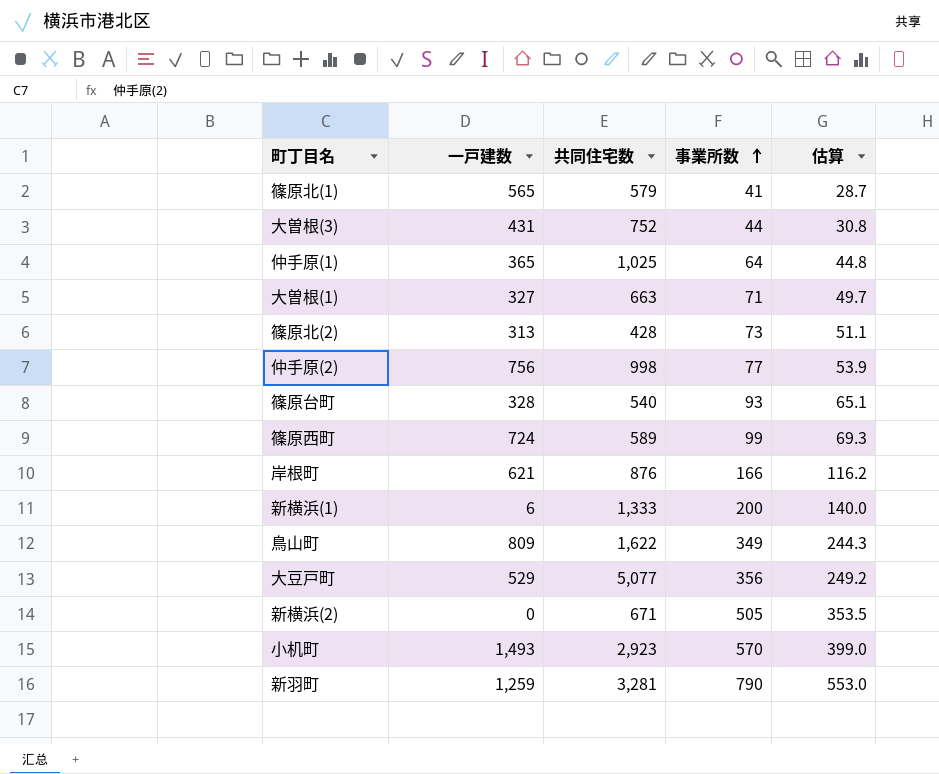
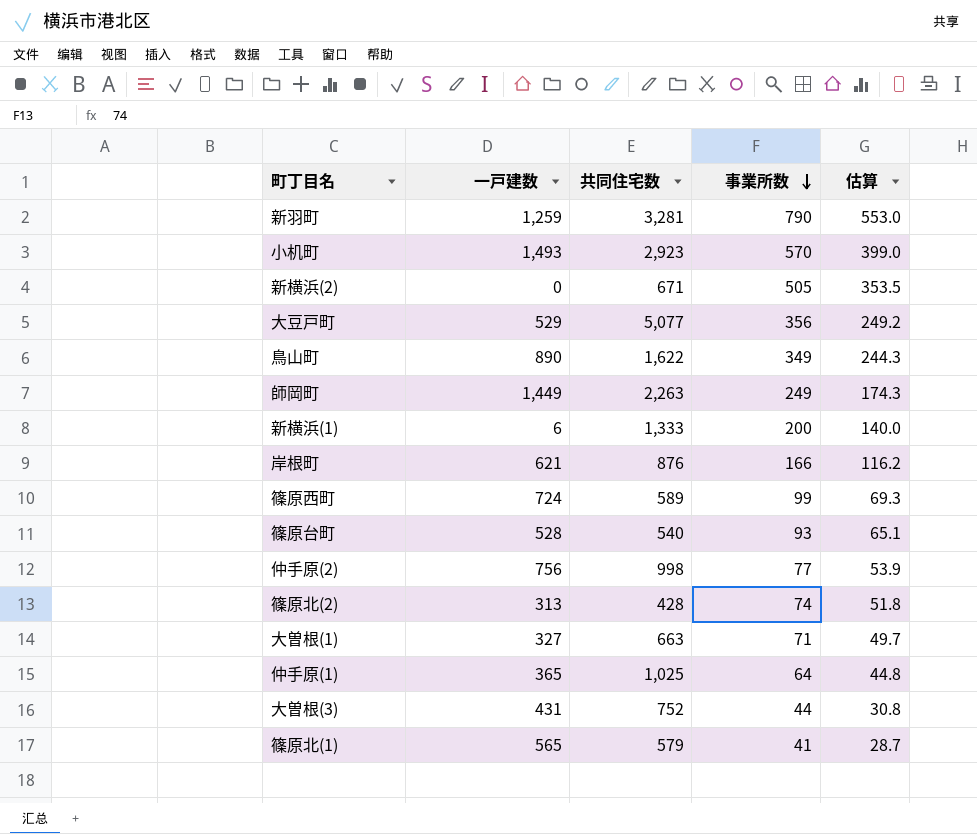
row order: 事業所数 ascending -> 事業所数 descending
鳥山町 | 一戸建数: 809 -> 890
row 師岡町: none -> 1,449 | 2,263 | 249 | 174.3
篠原台町 | 一戸建数: 328 -> 528
篠原北(2) | 事業所数: 73 -> 74
篠原北(2) | 估算: 51.1 -> 51.8

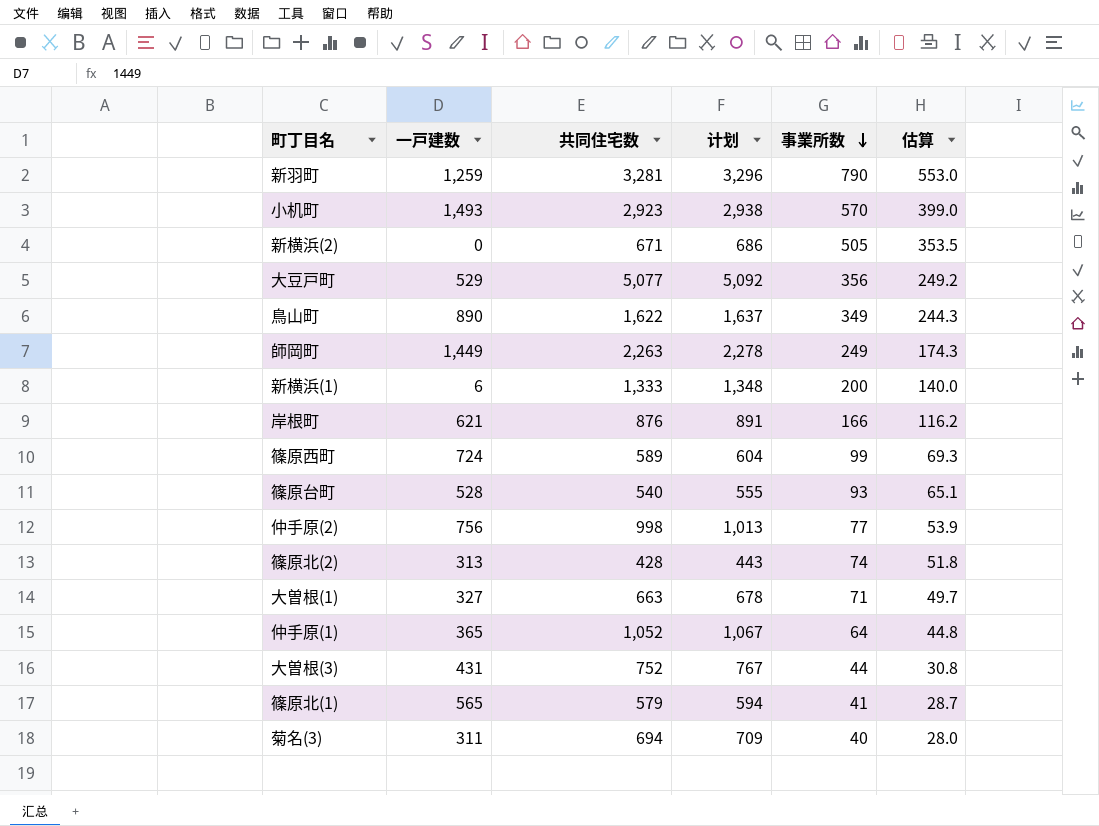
column 计划 | formula: none -> [共同住宅数] + 15
仲手原(1) | 共同住宅数: 1,025 -> 1,052
row 菊名(3): none -> 311 | 694 | 709 | 40 | 28.0

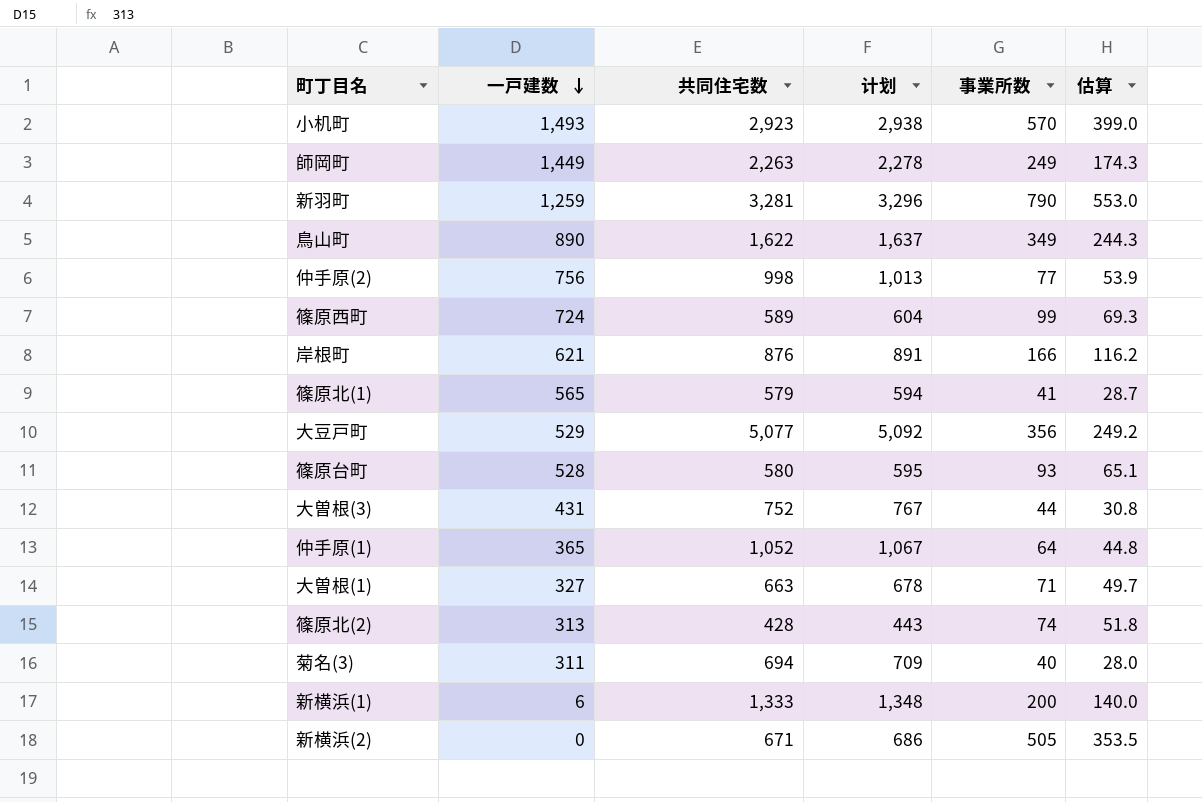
row order: 事業所数 descending -> 一戸建数 descending
篠原台町 | 共同住宅数: 540 -> 580
篠原台町 | 计划: 555 -> 595

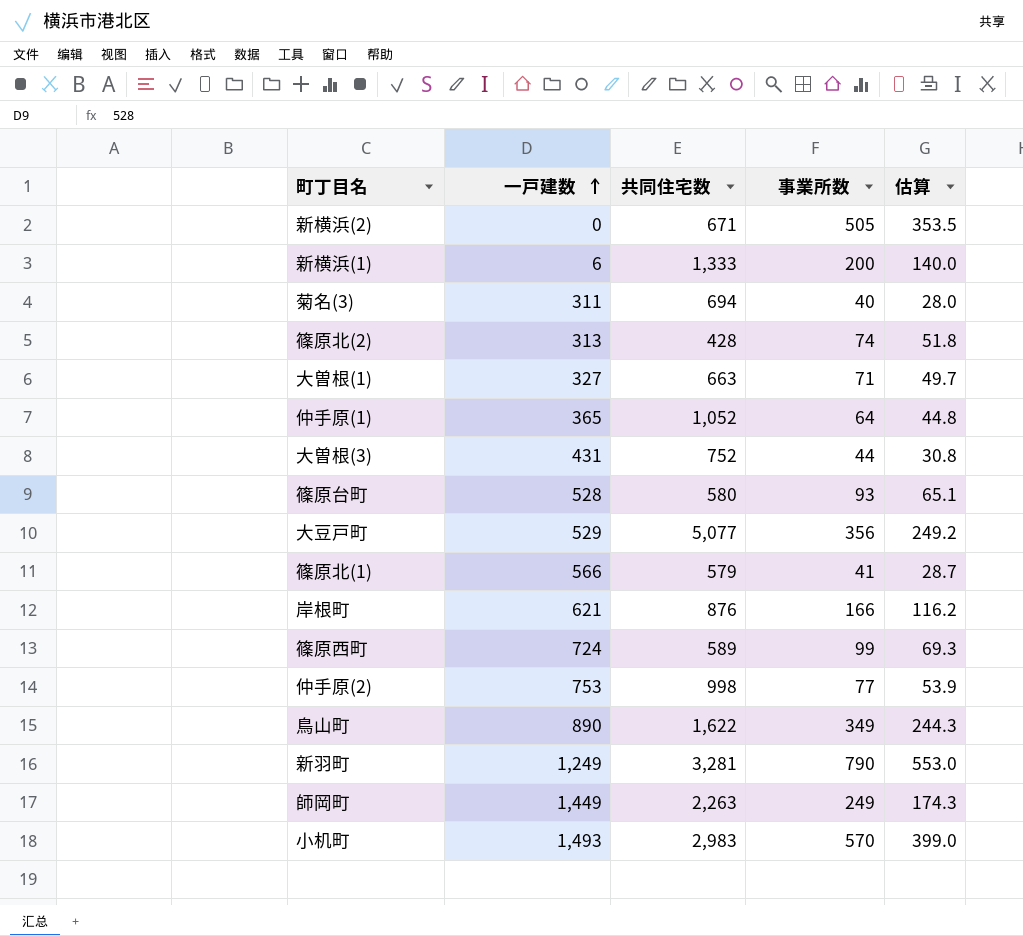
row order: 一戸建数 descending -> 一戸建数 ascending
column 计划 | formula: [共同住宅数] + 15 -> none
篠原北(1) | 一戸建数: 565 -> 566
仲手原(2) | 一戸建数: 756 -> 753
新羽町 | 一戸建数: 1,259 -> 1,249
小机町 | 共同住宅数: 2,923 -> 2,983

